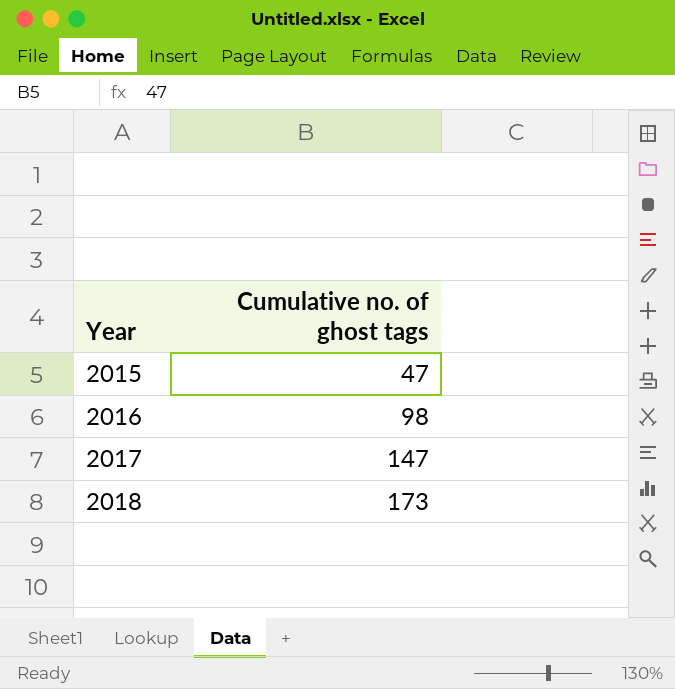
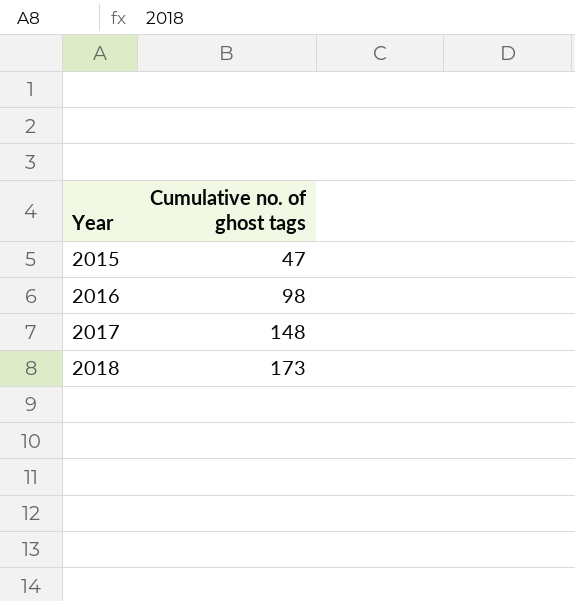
2017 | Cumulative no. of ghost tags: 147 -> 148

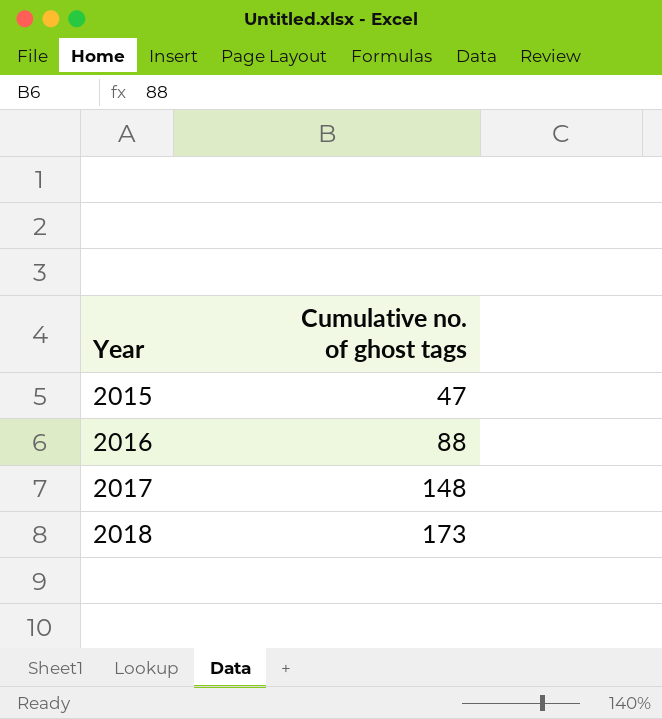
2016 | Cumulative no. of ghost tags: 98 -> 88

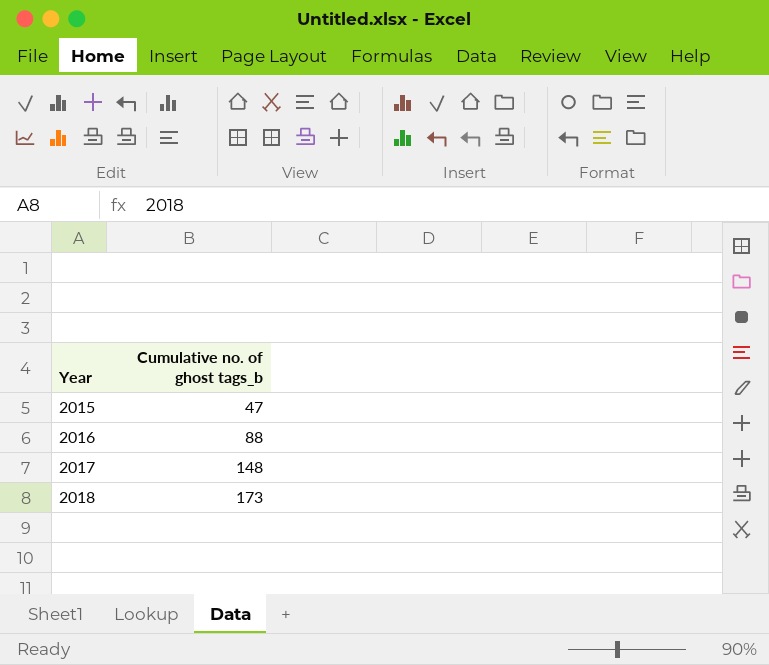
column name: Cumulative no. of ghost tags -> Cumulative no. of ghost tags_b

